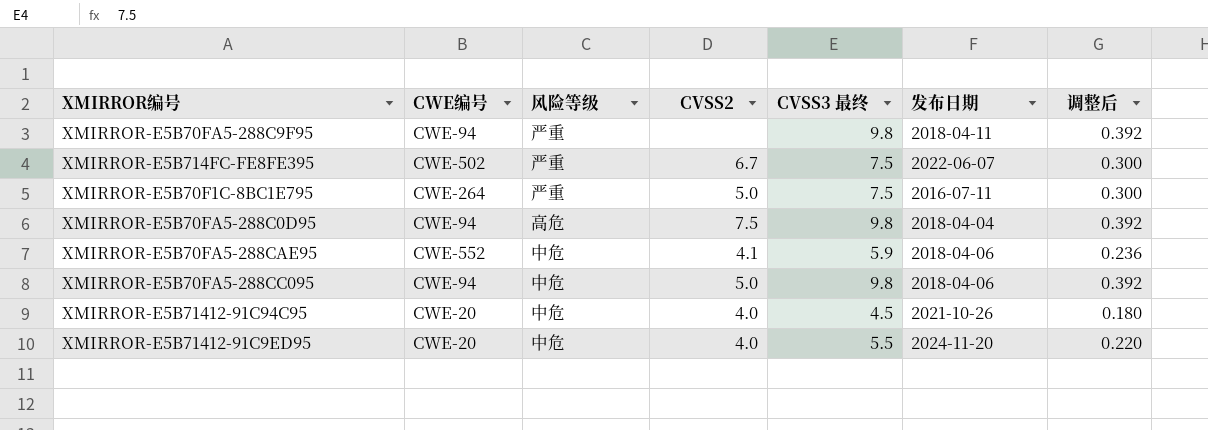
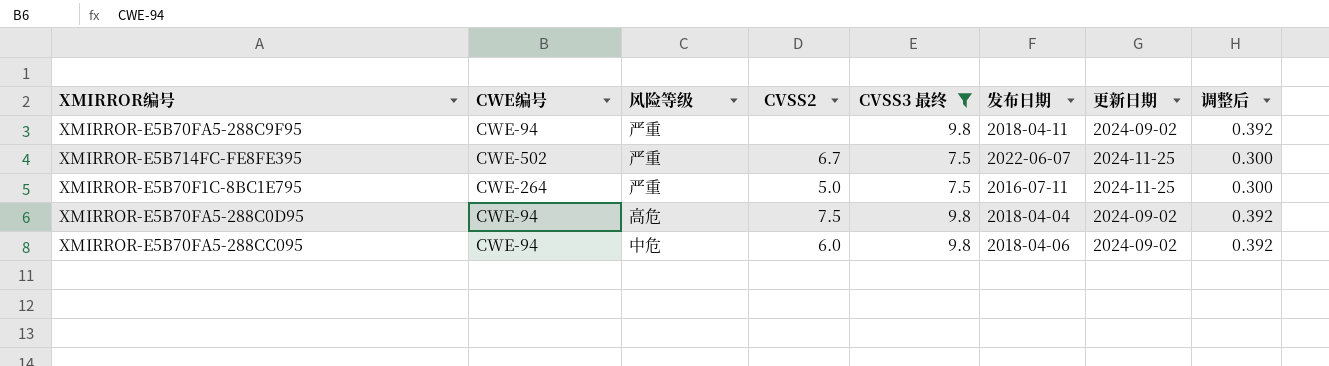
filter: none -> CVSS3 最终 >= 7.5
column 更新日期 | position: none -> 7
XMIRROR-E5B70FA5-288CC095 | CVSS2: 5.0 -> 6.0

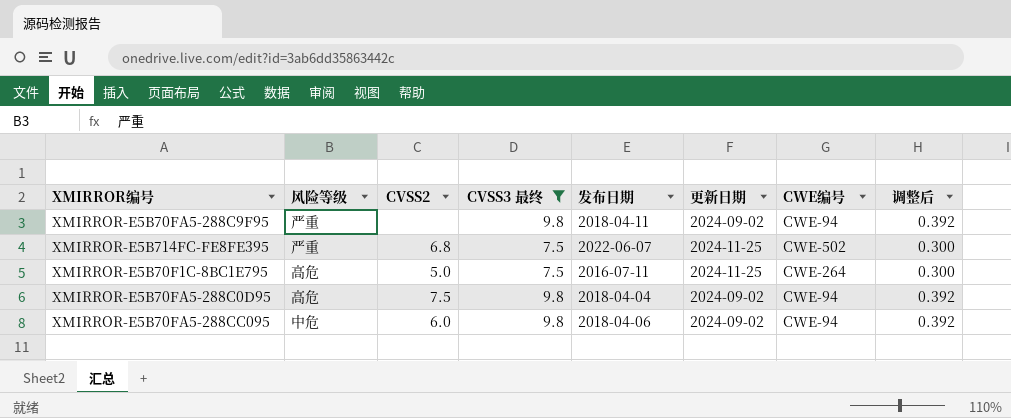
column CWE编号 | position: 2 -> 7
XMIRROR-E5B714FC-FE8FE395 | CVSS2: 6.7 -> 6.8
XMIRROR-E5B70F1C-8BC1E795 | 风险等级: 严重 -> 高危

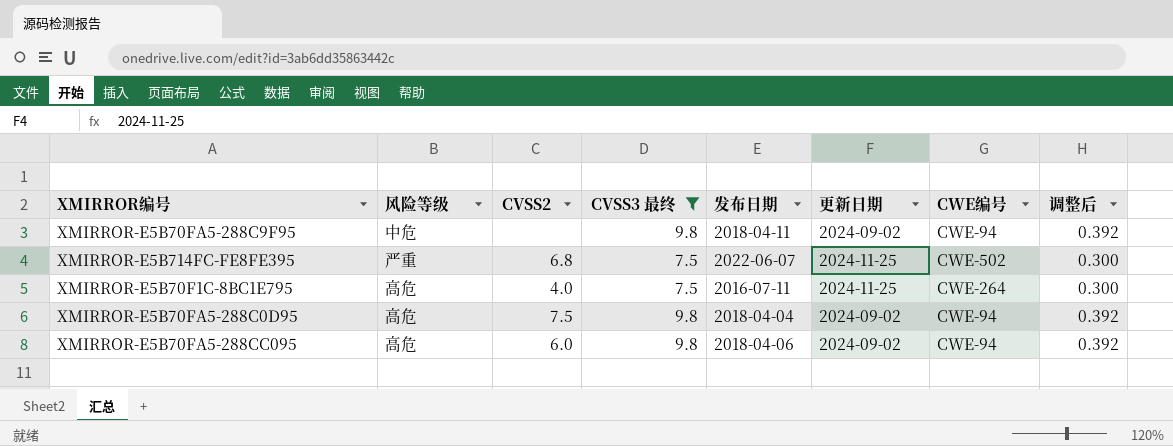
XMIRROR-E5B70FA5-288C9F95 | 风险等级: 严重 -> 中危
XMIRROR-E5B70F1C-8BC1E795 | CVSS2: 5.0 -> 4.0
XMIRROR-E5B70FA5-288CC095 | 风险等级: 中危 -> 高危

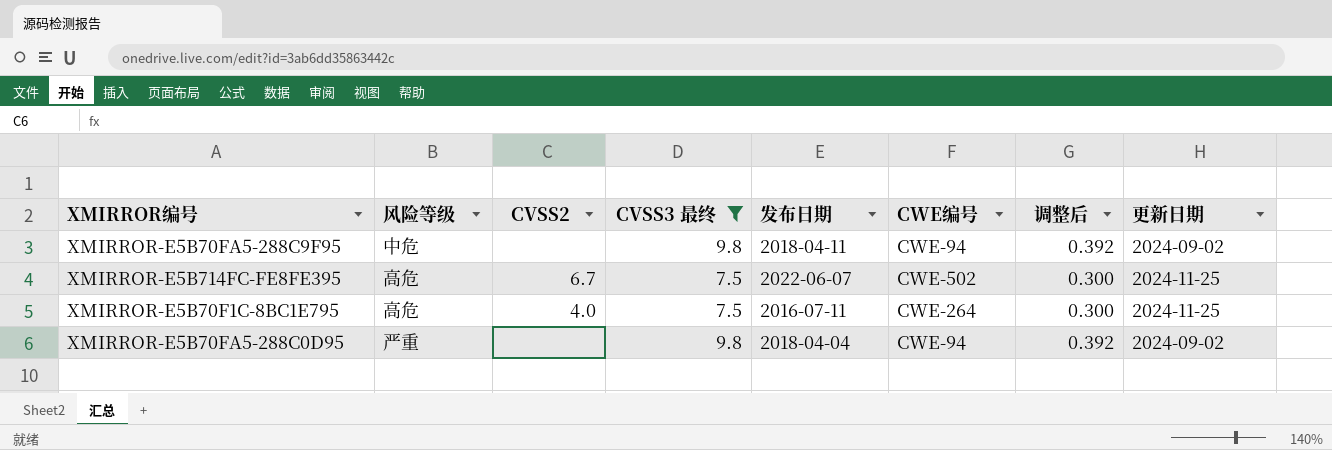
column 更新日期 | position: 6 -> 8
row XMIRROR-E5B70FA5-288CC095: 高危 | 6.0 | 9.8 | 2018-04-06 | 2024-09-02 | CWE-94 | 0.392 -> none
XMIRROR-E5B714FC-FE8FE395 | 风险等级: 严重 -> 高危
XMIRROR-E5B714FC-FE8FE395 | CVSS2: 6.8 -> 6.7
XMIRROR-E5B70FA5-288C0D95 | 风险等级: 高危 -> 严重
XMIRROR-E5B70FA5-288C0D95 | CVSS2: 7.5 -> none

